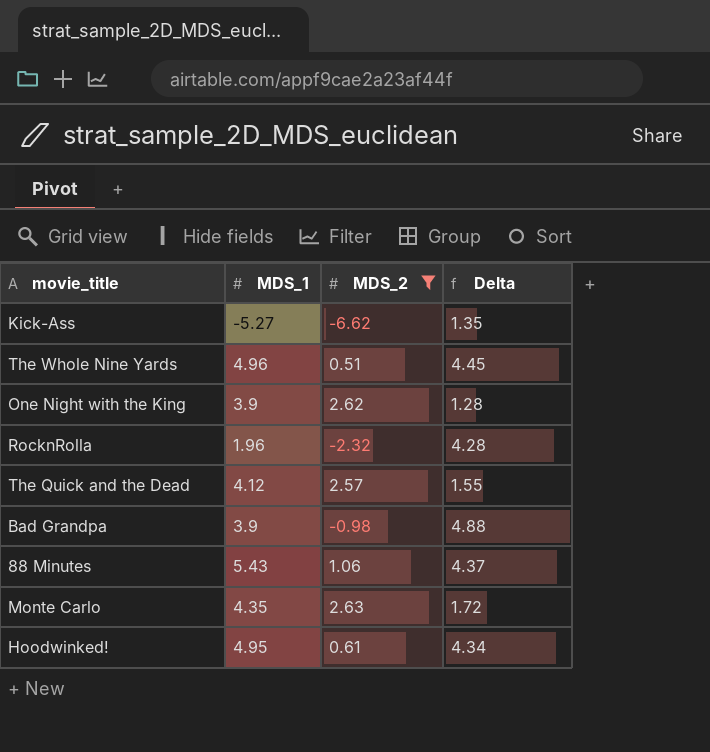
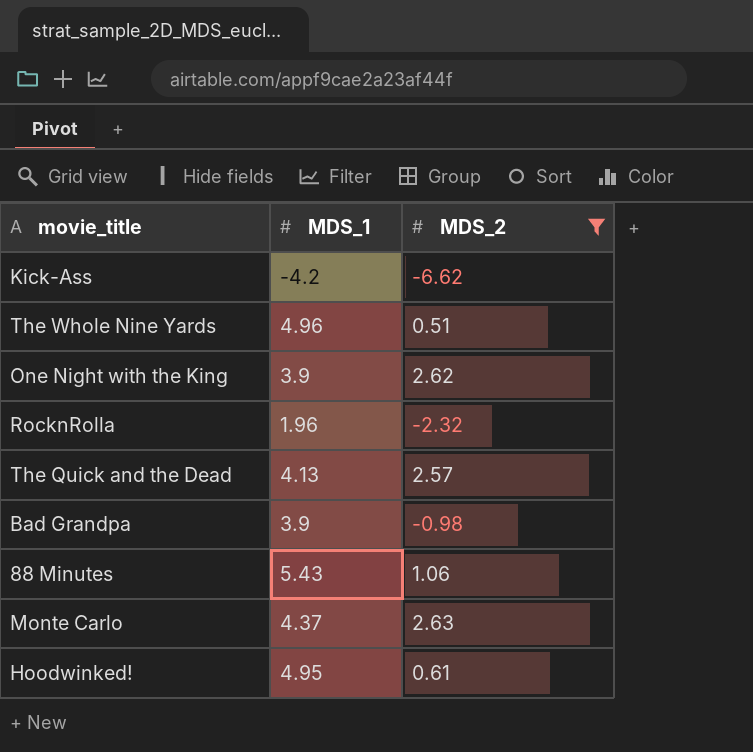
column Delta | formula: [MDS_1] - [MDS_2] -> none
Kick-Ass | MDS_1: -5.27 -> -4.2
The Quick and the Dead | MDS_1: 4.12 -> 4.13
Monte Carlo | MDS_1: 4.35 -> 4.37

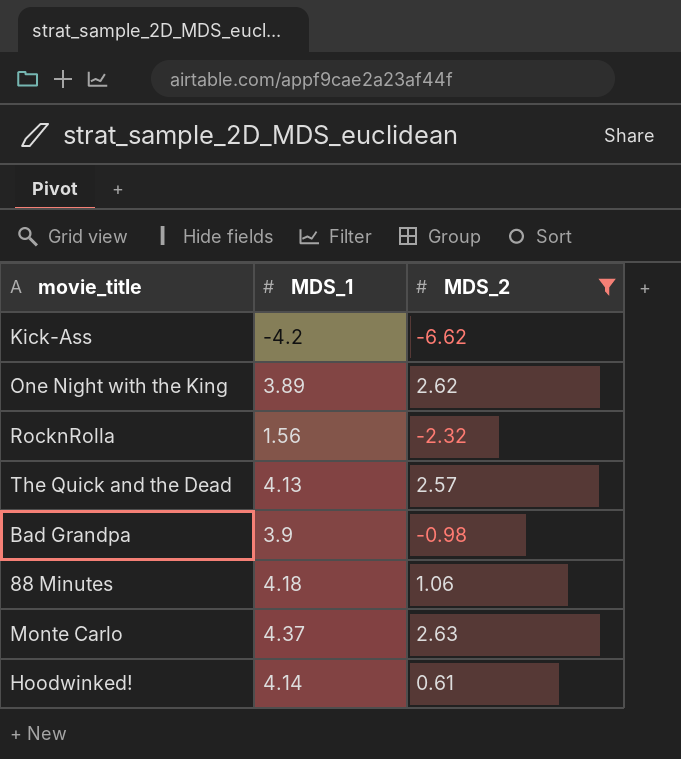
row The Whole Nine Yards: 4.96 | 0.51 -> none
One Night with the King | MDS_1: 3.9 -> 3.89
RocknRolla | MDS_1: 1.96 -> 1.56
88 Minutes | MDS_1: 5.43 -> 4.18
Hoodwinked! | MDS_1: 4.95 -> 4.14

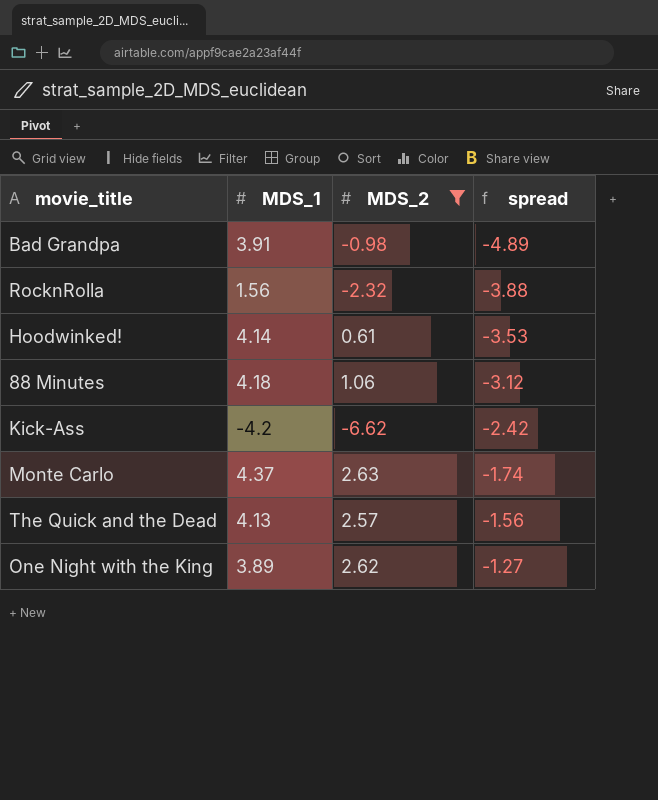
row order: none -> spread ascending
column spread | formula: none -> [MDS_2] - [MDS_1]
Bad Grandpa | MDS_1: 3.9 -> 3.91

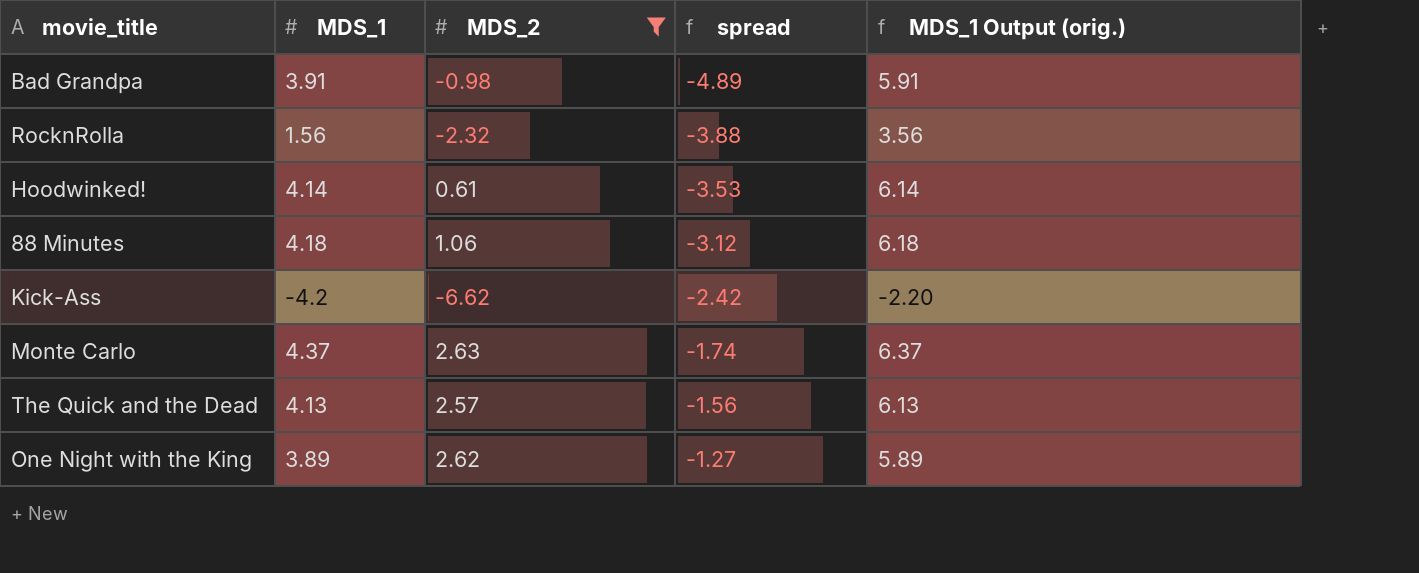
column MDS_1 Output (orig.) | formula: none -> [MDS_1] + 2

